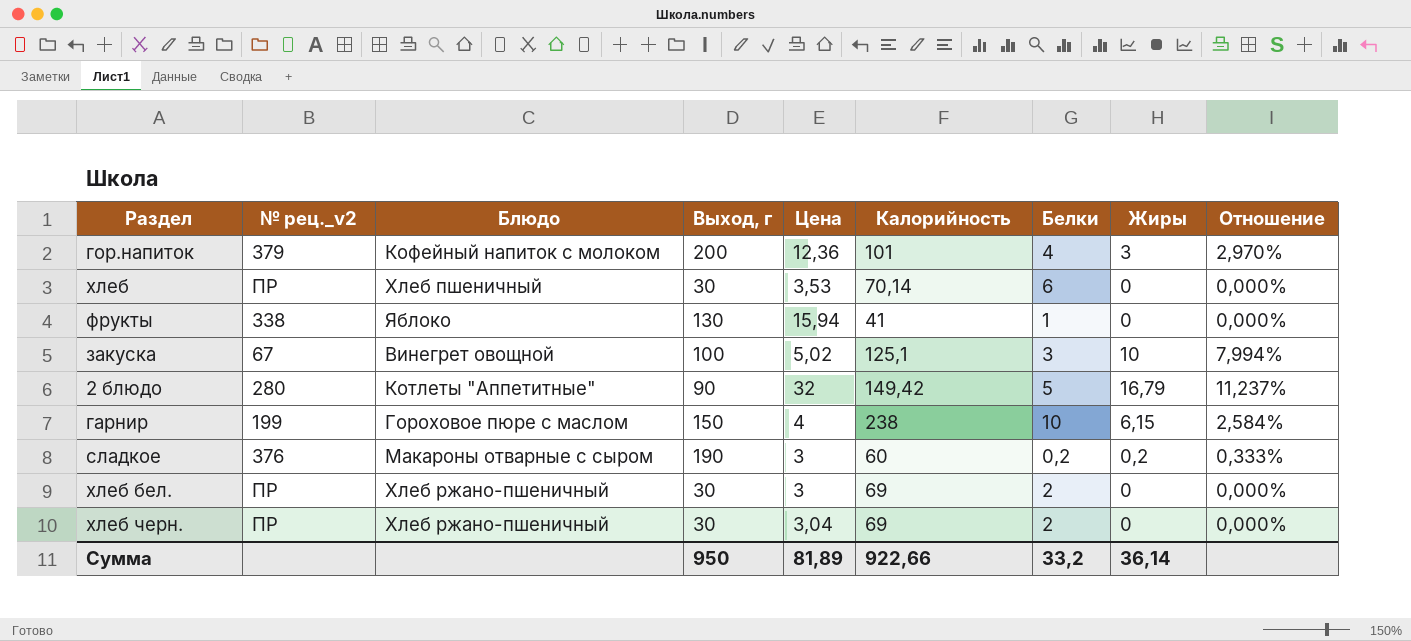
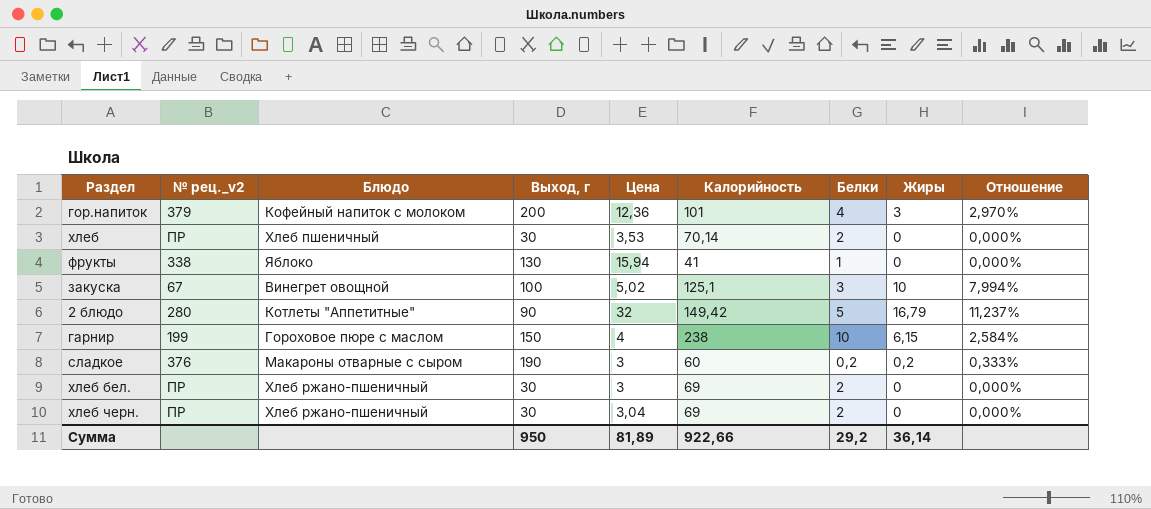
хлеб | Белки: 6 -> 2
Сумма | Белки: 33,2 -> 29,2

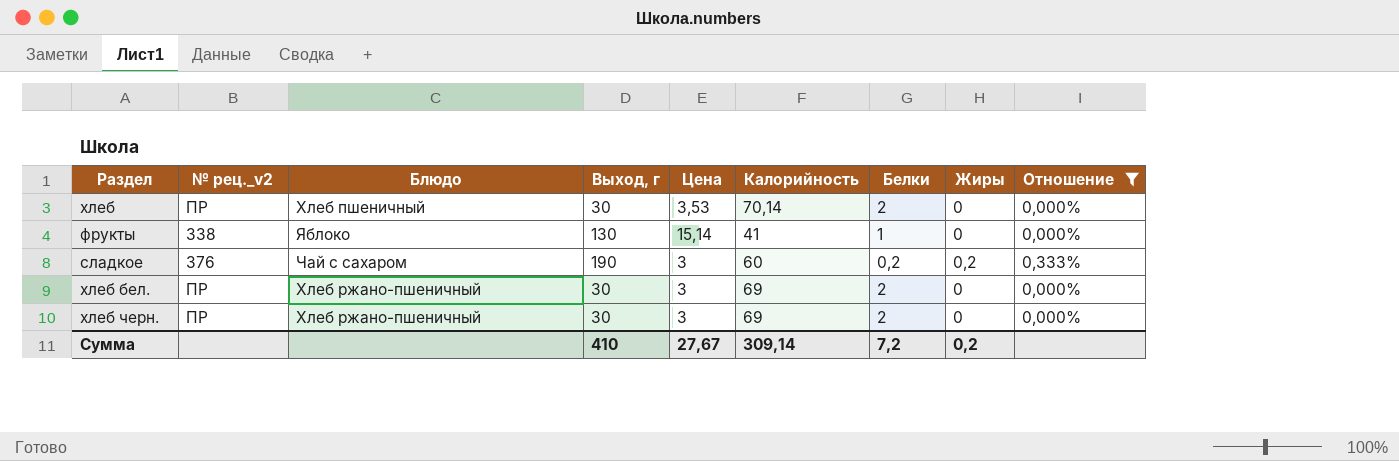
filter: none -> Отношение <= 0,333%
фрукты | Цена: 15,94 -> 15,14
сладкое | Блюдо: Макароны отварные с сыром -> Чай с сахаром
хлеб черн. | Цена: 3,04 -> 3
Сумма | Выход, г: 950 -> 410
Сумма | Цена: 81,89 -> 27,67
Сумма | Калорийность: 922,66 -> 309,14
Сумма | Белки: 29,2 -> 7,2
Сумма | Жиры: 36,14 -> 0,2

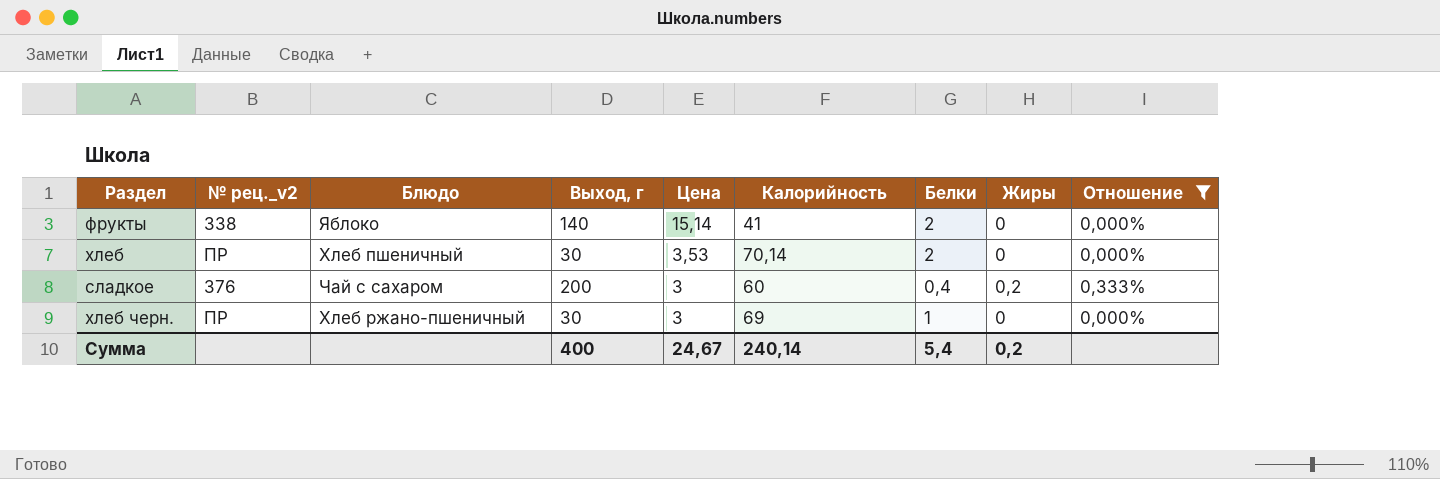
row order: none -> Цена descending
row хлеб бел.: ПР | Хлеб ржано-пшеничный | 30 | 3 | 69 | 2 | 0 | 0,000% -> none
фрукты | Выход, г: 130 -> 140
фрукты | Белки: 1 -> 2
сладкое | Выход, г: 190 -> 200
сладкое | Белки: 0,2 -> 0,4
хлеб черн. | Белки: 2 -> 1
Сумма | Выход, г: 410 -> 400
Сумма | Цена: 27,67 -> 24,67
Сумма | Калорийность: 309,14 -> 240,14
Сумма | Белки: 7,2 -> 5,4

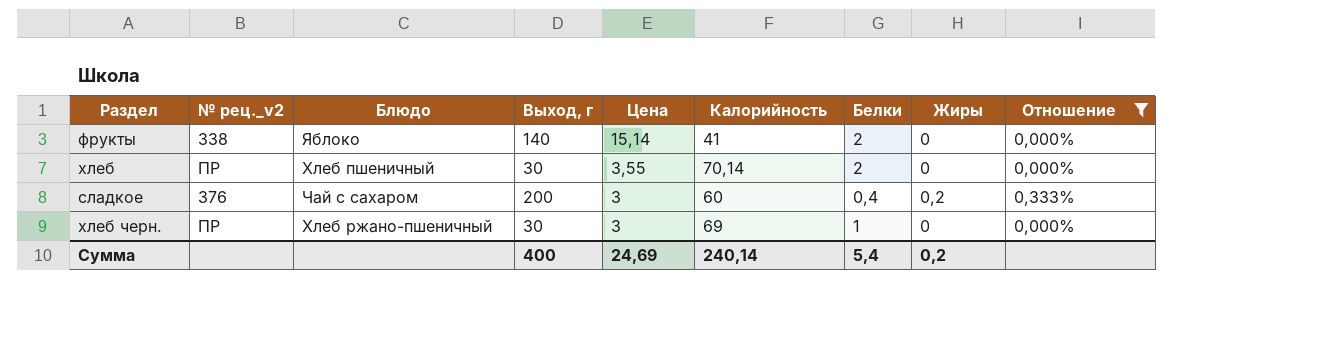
хлеб | Цена: 3,53 -> 3,55
Сумма | Цена: 24,67 -> 24,69

